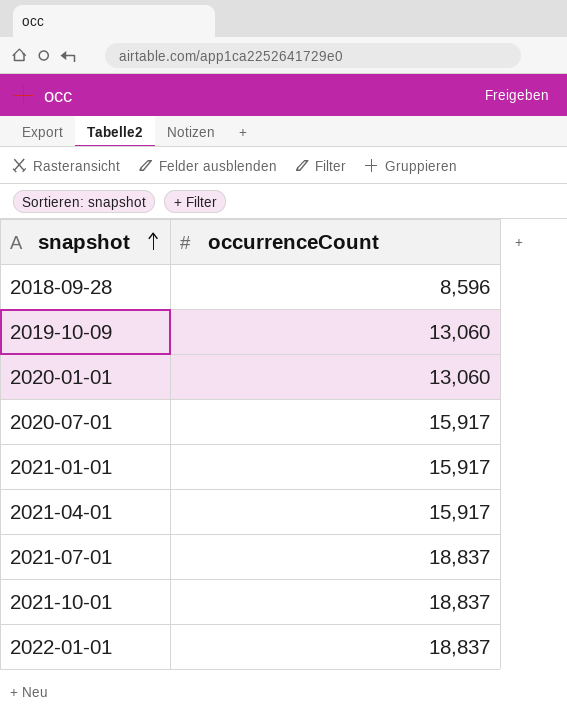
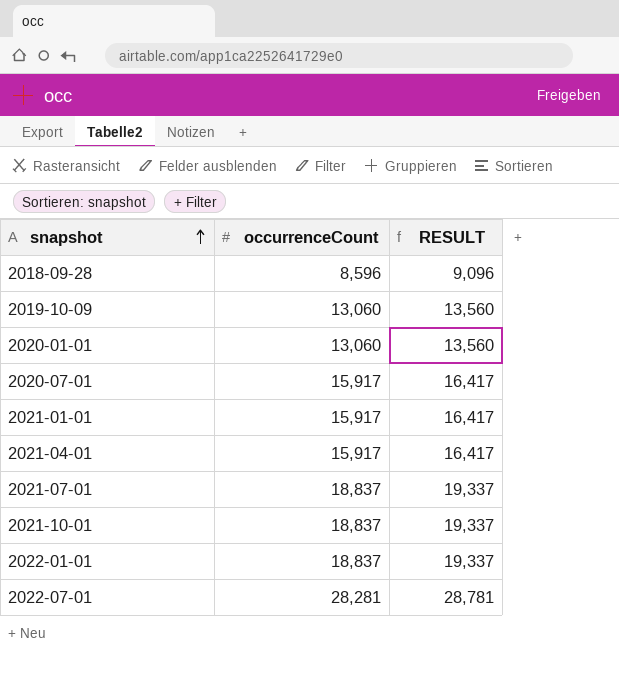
column RESULT | formula: none -> [occurrenceCount] + 500
row 2022-07-01: none -> 28,281 | 28,781

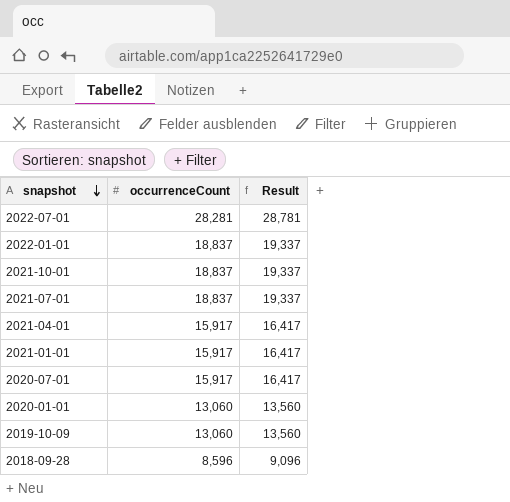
row order: snapshot ascending -> snapshot descending
column name: RESULT -> Result

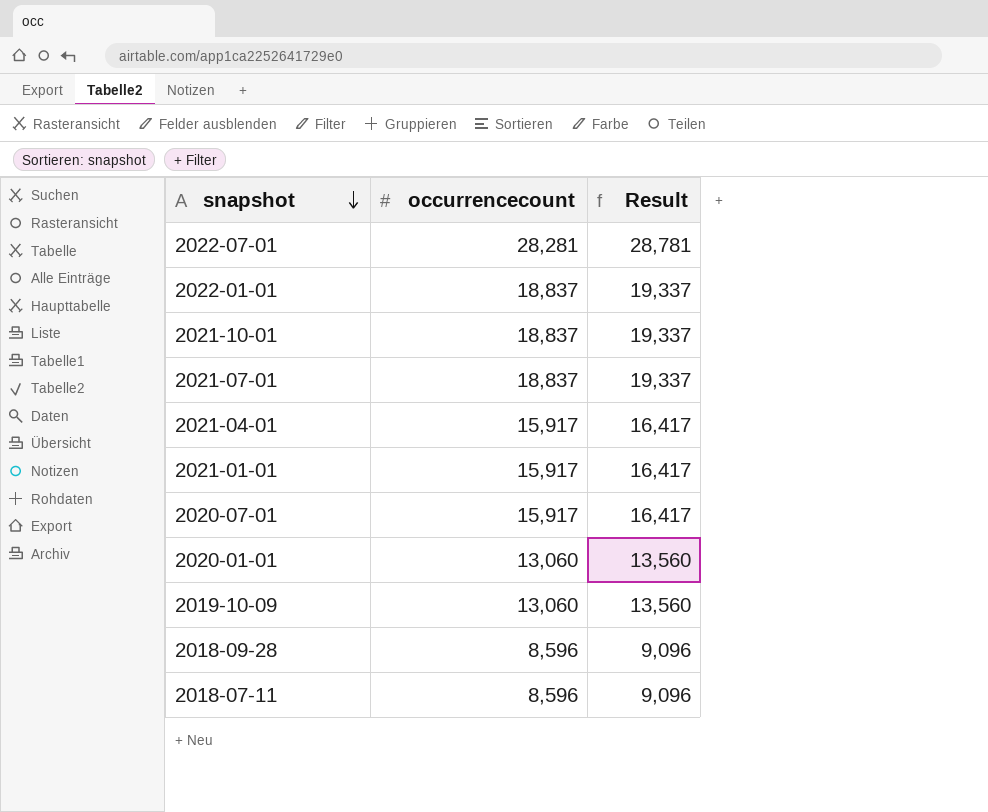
column name: occurrenceCount -> occurrencecount
row 2018-07-11: none -> 8,596 | 9,096

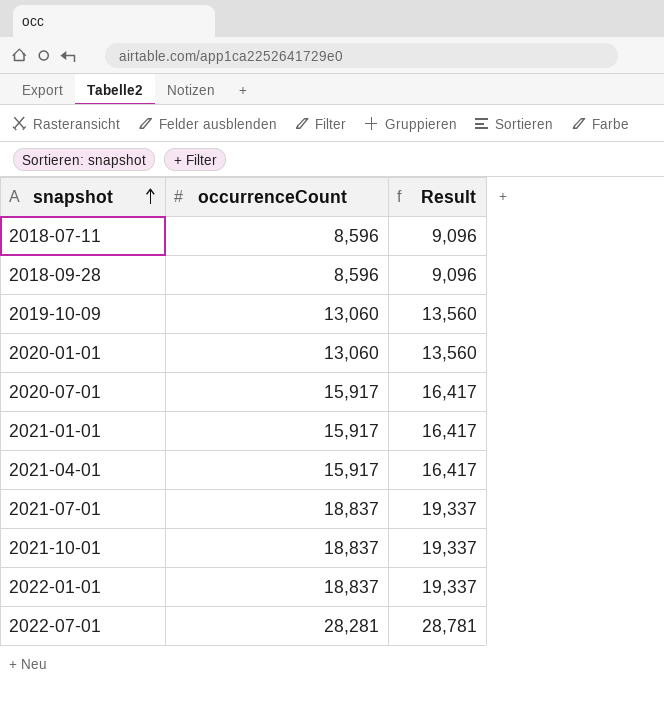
row order: snapshot descending -> snapshot ascending
column name: occurrencecount -> occurrenceCount

